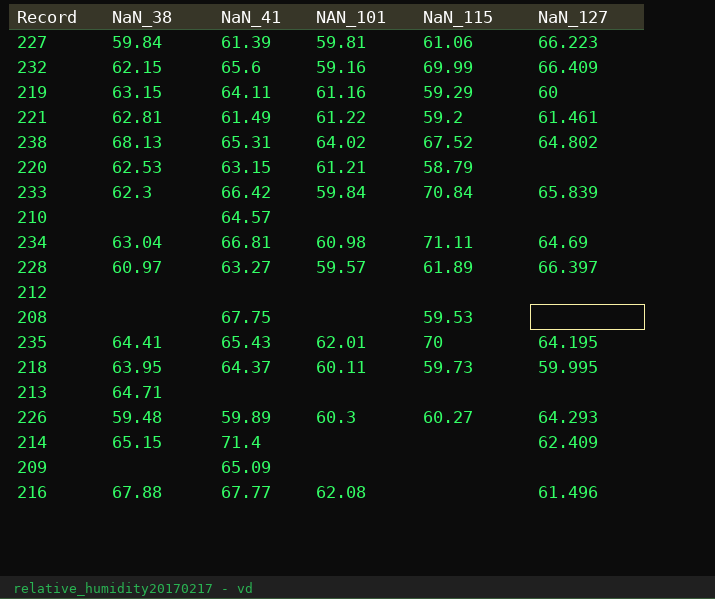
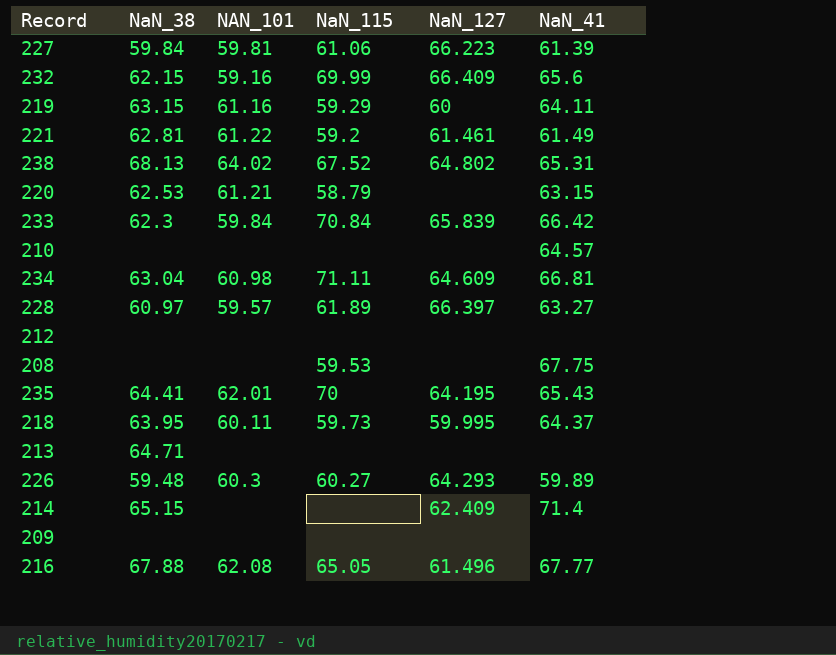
column NaN_41 | position: 3 -> 6
234 | NaN_127: 64.69 -> 64.609
209 | NaN_41: 65.09 -> none
216 | NaN_115: none -> 65.05

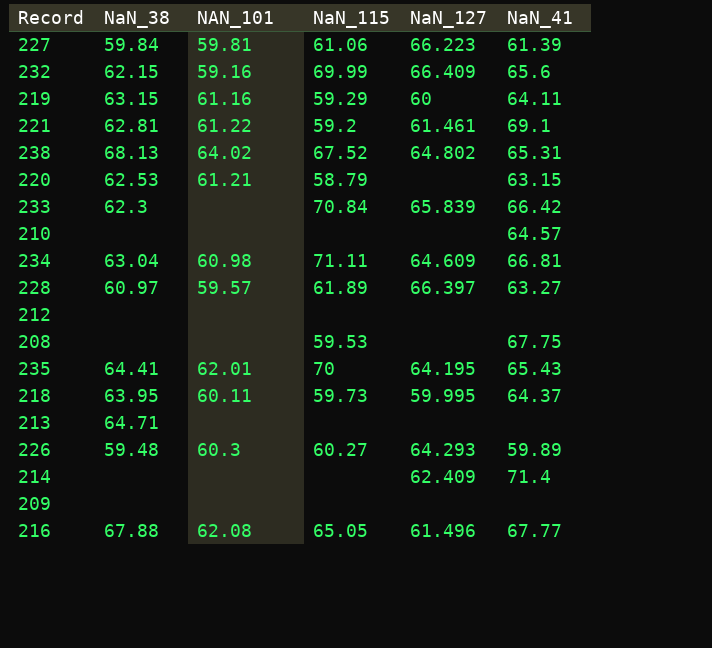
221 | NaN_41: 61.49 -> 69.1
233 | NAN_101: 59.84 -> none
214 | NaN_38: 65.15 -> none

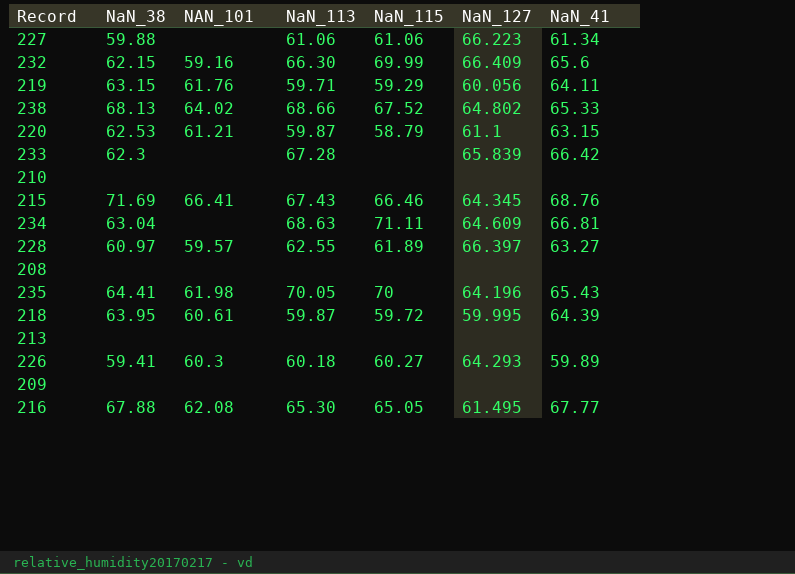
column NaN_113 | position: none -> 4
row 221: 62.81 | 61.22 | 59.2 | 61.461 | 69.1 -> none
row 212: none | none | none | none | none -> none
row 214: none | none | none | 62.409 | 71.4 -> none
227 | NaN_38: 59.84 -> 59.88
227 | NAN_101: 59.81 -> none
227 | NaN_41: 61.39 -> 61.34
219 | NAN_101: 61.16 -> 61.76
219 | NaN_127: 60 -> 60.056
238 | NaN_41: 65.31 -> 65.33
220 | NaN_127: none -> 61.1
233 | NaN_115: 70.84 -> none
210 | NaN_41: 64.57 -> none
row 215: none -> 71.69 | 66.41 | 67.43 | 66.46 | 64.345 | 68.76
234 | NAN_101: 60.98 -> none
208 | NaN_115: 59.53 -> none
208 | NaN_41: 67.75 -> none
235 | NAN_101: 62.01 -> 61.98
235 | NaN_127: 64.195 -> 64.196
218 | NAN_101: 60.11 -> 60.61
218 | NaN_115: 59.73 -> 59.72
218 | NaN_41: 64.37 -> 64.39
213 | NaN_38: 64.71 -> none
226 | NaN_38: 59.48 -> 59.41
216 | NaN_127: 61.496 -> 61.495

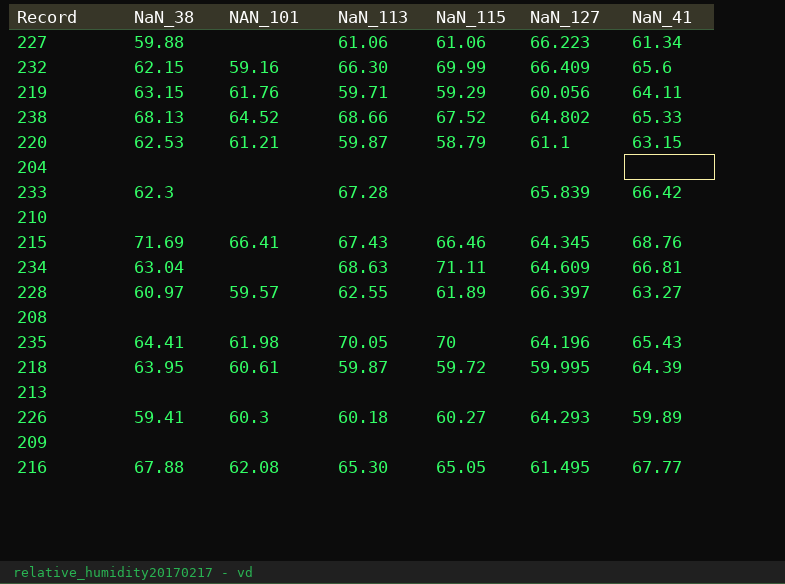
238 | NAN_101: 64.02 -> 64.52
row 204: none -> none | none | none | none | none | none

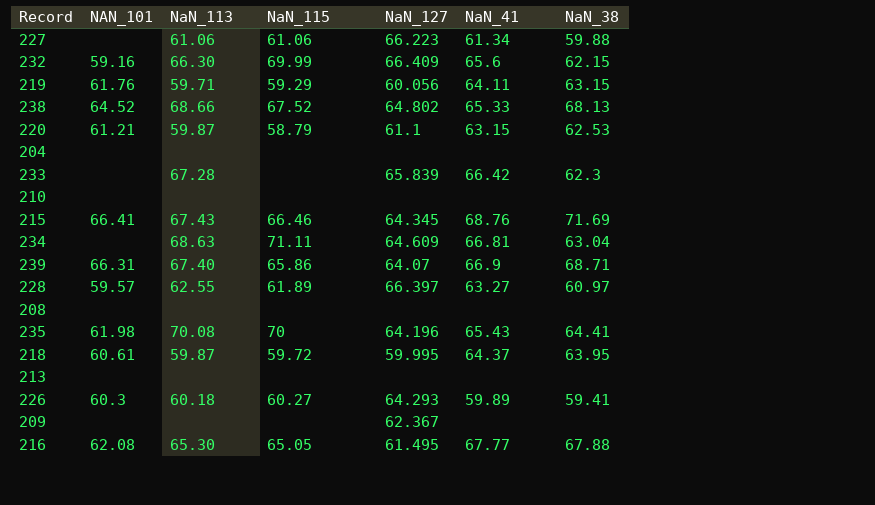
column NaN_38 | position: 2 -> 7
row 239: none -> 66.31 | 67.40 | 65.86 | 64.07 | 66.9 | 68.71
235 | NaN_113: 70.05 -> 70.08
218 | NaN_41: 64.39 -> 64.37
209 | NaN_127: none -> 62.367

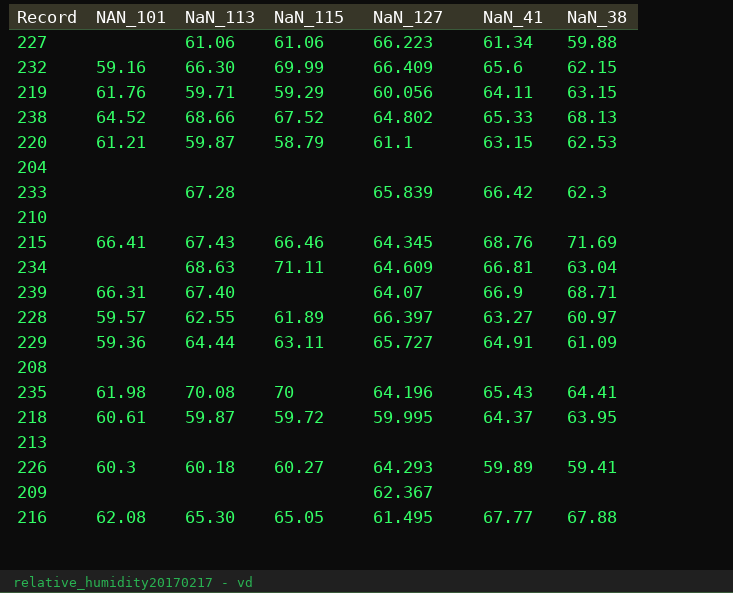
239 | NaN_115: 65.86 -> none
row 229: none -> 59.36 | 64.44 | 63.11 | 65.727 | 64.91 | 61.09

